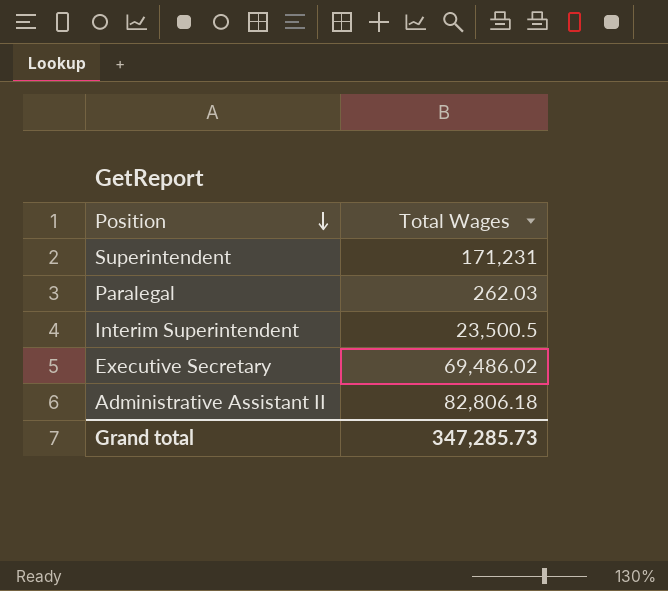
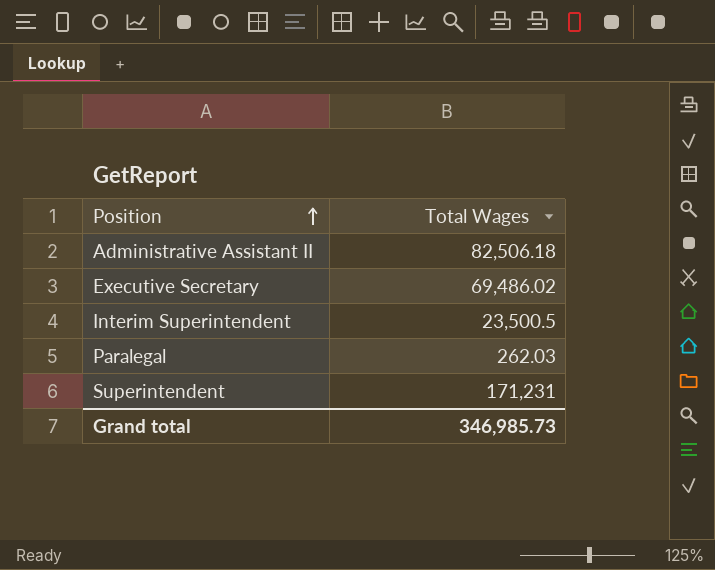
row order: Position descending -> Position ascending
Administrative Assistant II | Total Wages: 82,806.18 -> 82,506.18
Grand total | Total Wages: 347,285.73 -> 346,985.73

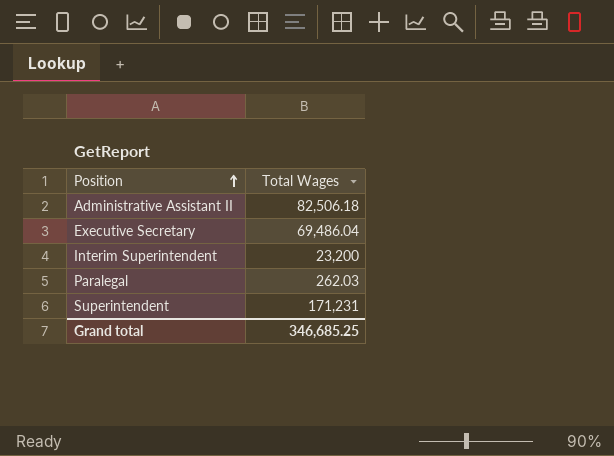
Executive Secretary | Total Wages: 69,486.02 -> 69,486.04
Interim Superintendent | Total Wages: 23,500.5 -> 23,200
Grand total | Total Wages: 346,985.73 -> 346,685.25

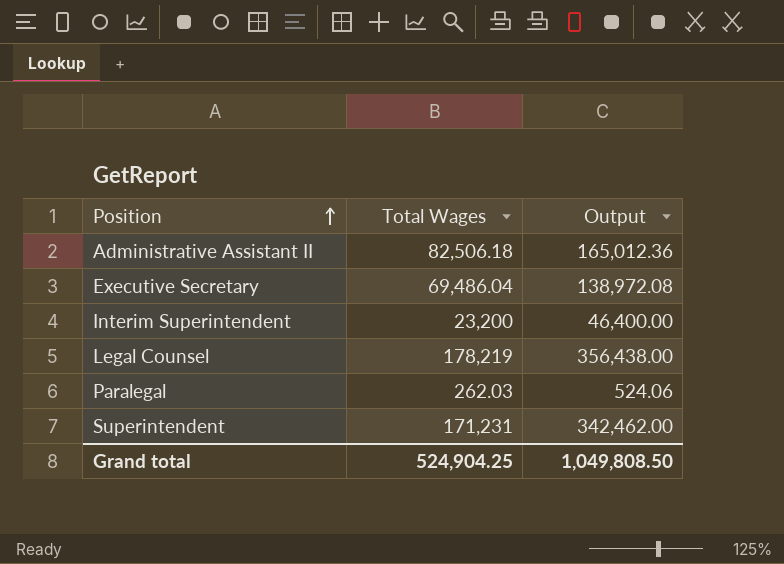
column Output | formula: none -> [Total Wages] * 2
row Legal Counsel: none -> 178,219 | 356,438.00
Grand total | Total Wages: 346,685.25 -> 524,904.25

